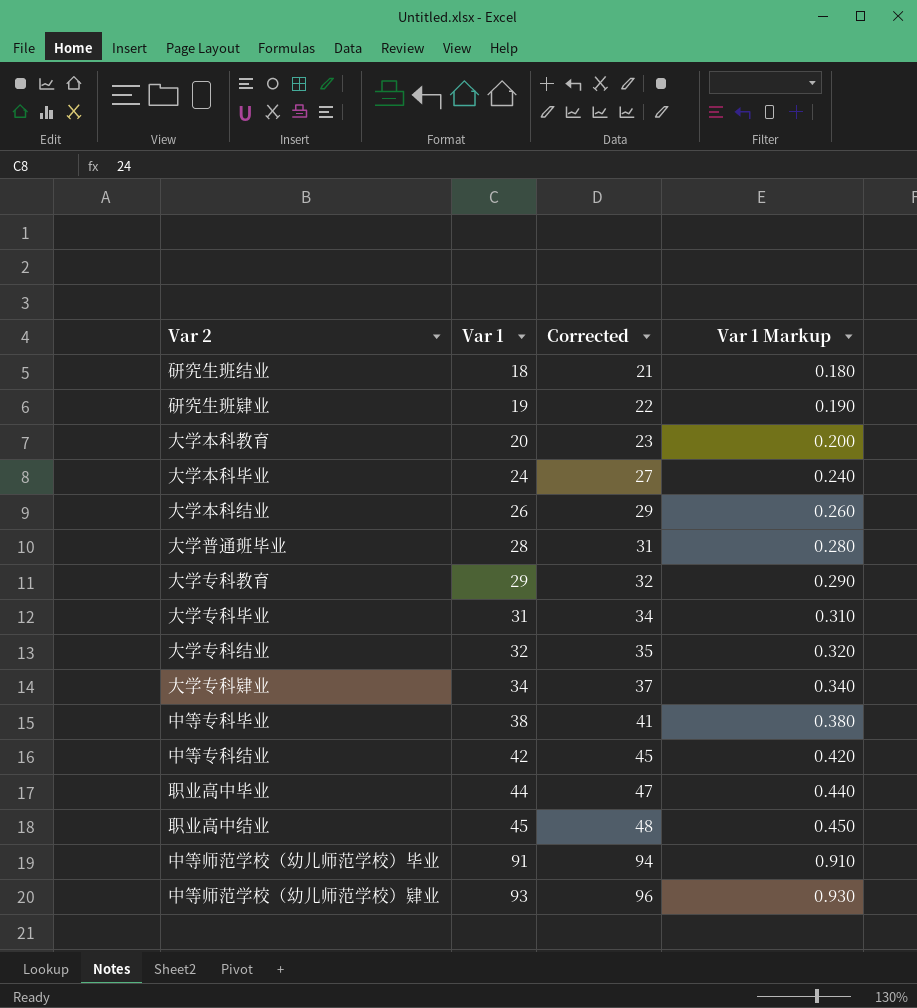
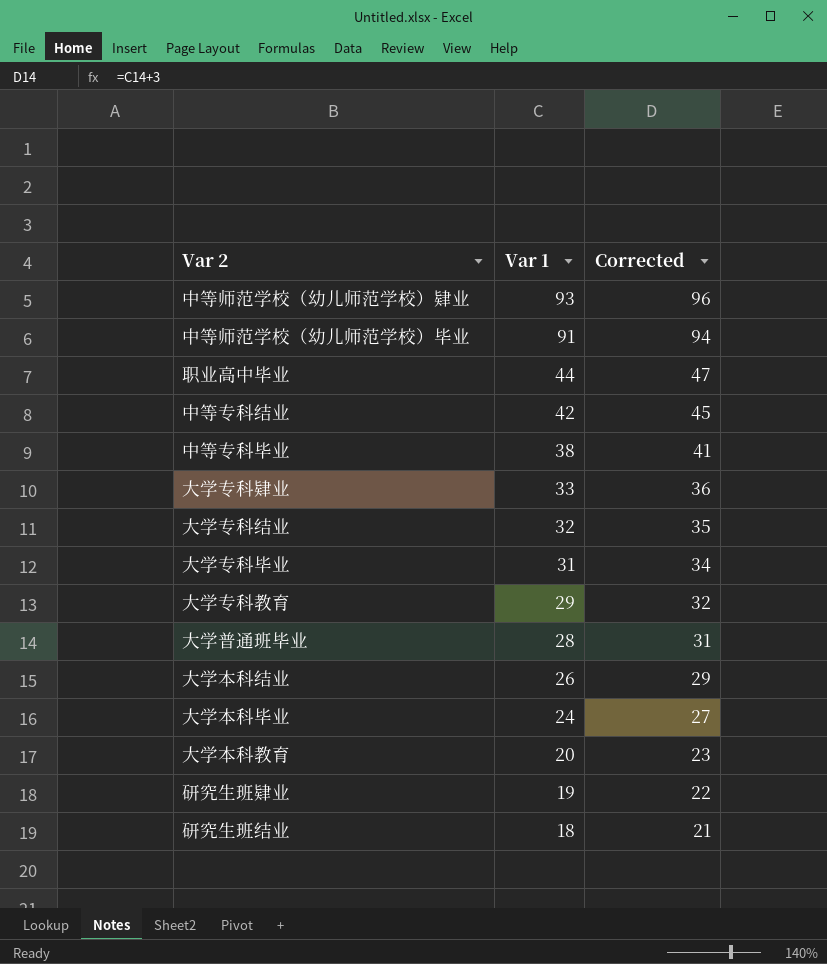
row order: Var 1 ascending -> Var 1 descending
column Var 1 Markup | formula: [Var 1] * 0.01 -> none
row 职业高中结业: 45 | 48 | 0.450 -> none
大学专科肄业 | Var 1: 34 -> 33
大学专科肄业 | Corrected: 37 -> 36

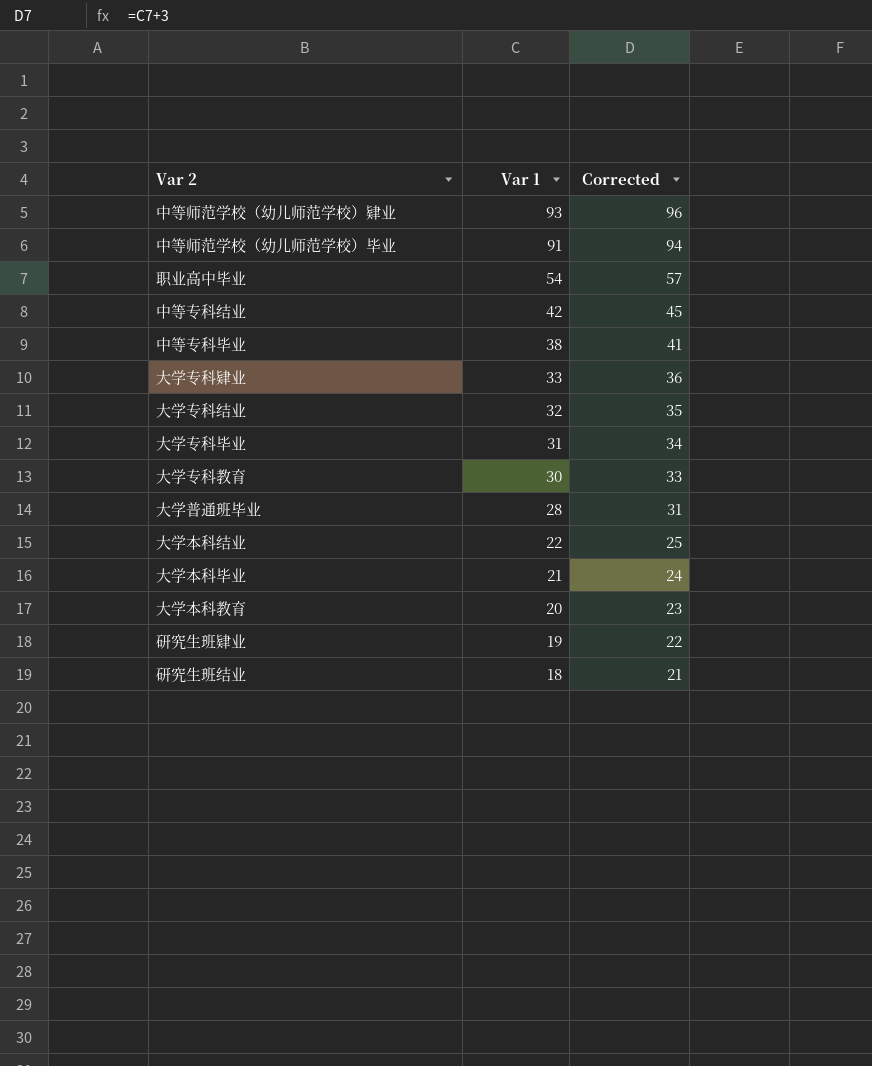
职业高中毕业 | Var 1: 44 -> 54
职业高中毕业 | Corrected: 47 -> 57
大学专科教育 | Var 1: 29 -> 30
大学专科教育 | Corrected: 32 -> 33
大学本科结业 | Var 1: 26 -> 22
大学本科结业 | Corrected: 29 -> 25
大学本科毕业 | Var 1: 24 -> 21
大学本科毕业 | Corrected: 27 -> 24

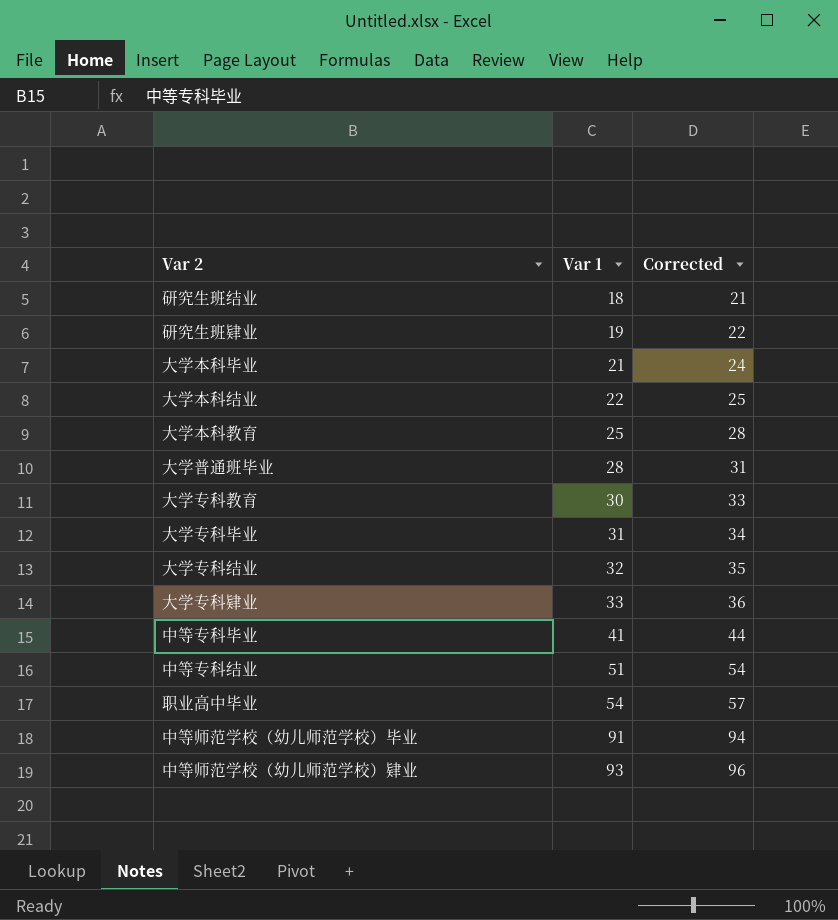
row order: Var 1 descending -> Var 1 ascending
大学本科教育 | Var 1: 20 -> 25
大学本科教育 | Corrected: 23 -> 28
中等专科毕业 | Var 1: 38 -> 41
中等专科毕业 | Corrected: 41 -> 44
中等专科结业 | Var 1: 42 -> 51
中等专科结业 | Corrected: 45 -> 54

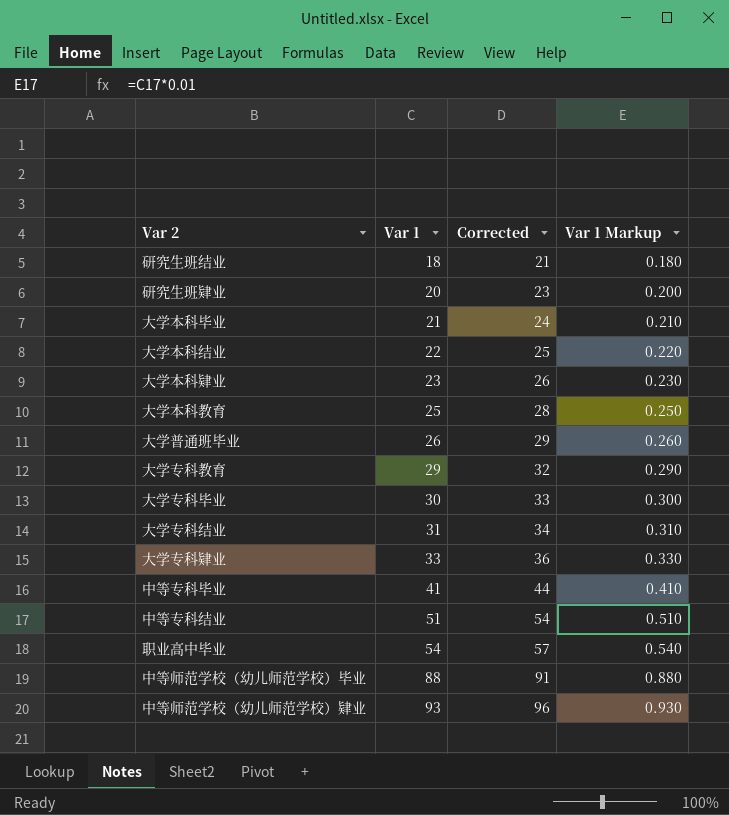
column Var 1 Markup | formula: none -> [Var 1] * 0.01
研究生班肄业 | Var 1: 19 -> 20
研究生班肄业 | Corrected: 22 -> 23
row 大学本科肄业: none -> 23 | 26 | 0.230
大学普通班毕业 | Var 1: 28 -> 26
大学普通班毕业 | Corrected: 31 -> 29
大学专科教育 | Var 1: 30 -> 29
大学专科教育 | Corrected: 33 -> 32
大学专科毕业 | Var 1: 31 -> 30
大学专科毕业 | Corrected: 34 -> 33
大学专科结业 | Var 1: 32 -> 31
大学专科结业 | Corrected: 35 -> 34
中等师范学校（幼儿师范学校）毕业 | Var 1: 91 -> 88
中等师范学校（幼儿师范学校）毕业 | Corrected: 94 -> 91

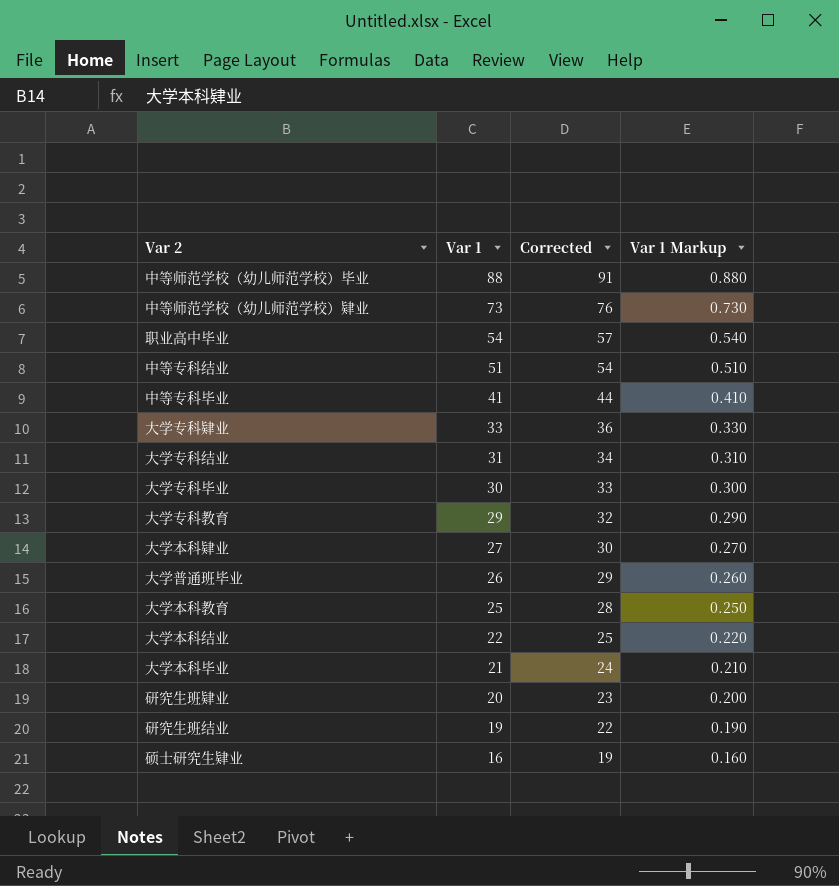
row order: Var 1 ascending -> Var 1 descending
中等师范学校（幼儿师范学校）肄业 | Var 1: 93 -> 73
中等师范学校（幼儿师范学校）肄业 | Corrected: 96 -> 76
中等师范学校（幼儿师范学校）肄业 | Var 1 Markup: 0.930 -> 0.730
大学本科肄业 | Var 1: 23 -> 27
大学本科肄业 | Corrected: 26 -> 30
大学本科肄业 | Var 1 Markup: 0.230 -> 0.270
研究生班结业 | Var 1: 18 -> 19
研究生班结业 | Corrected: 21 -> 22
研究生班结业 | Var 1 Markup: 0.180 -> 0.190
row 硕士研究生肄业: none -> 16 | 19 | 0.160

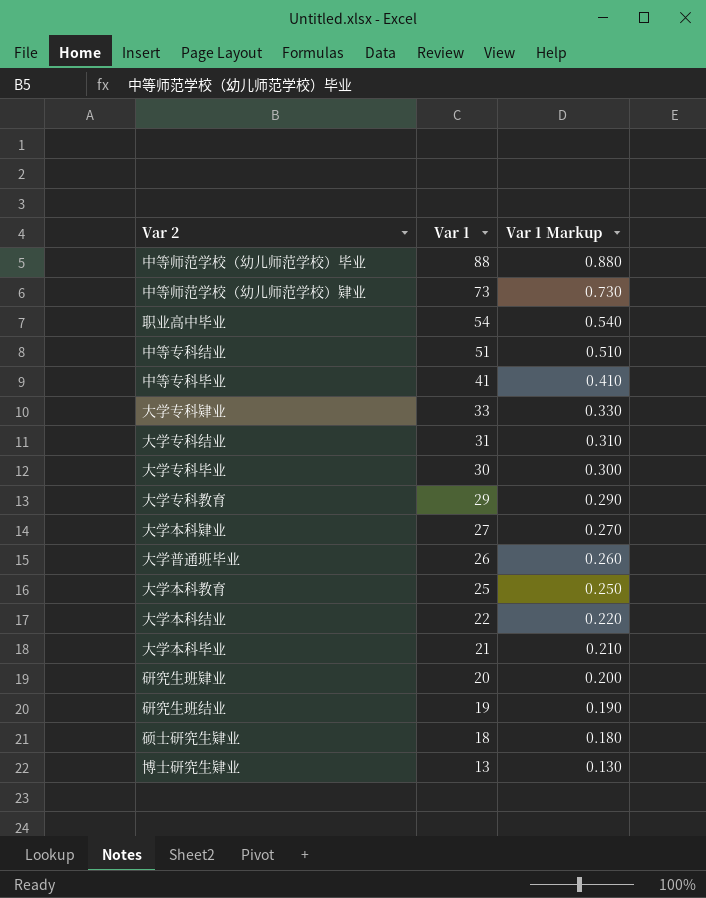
column Corrected | formula: [Var 1] + 3 -> none
硕士研究生肄业 | Var 1: 16 -> 18
硕士研究生肄业 | Var 1 Markup: 0.160 -> 0.180
row 博士研究生肄业: none -> 13 | 0.130

